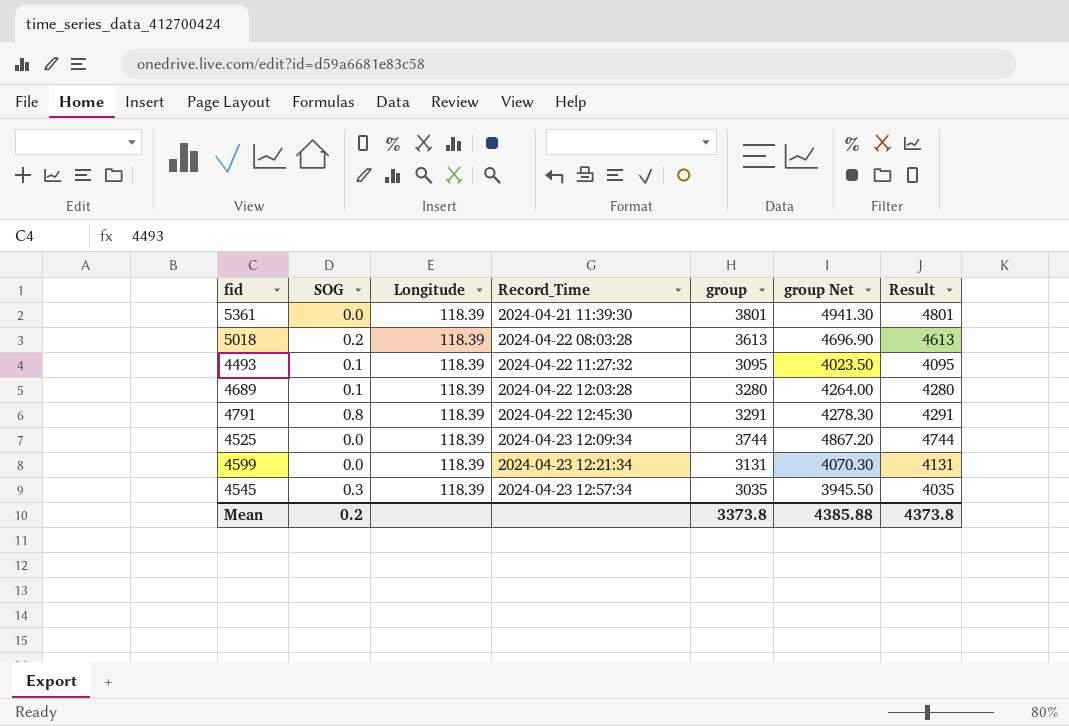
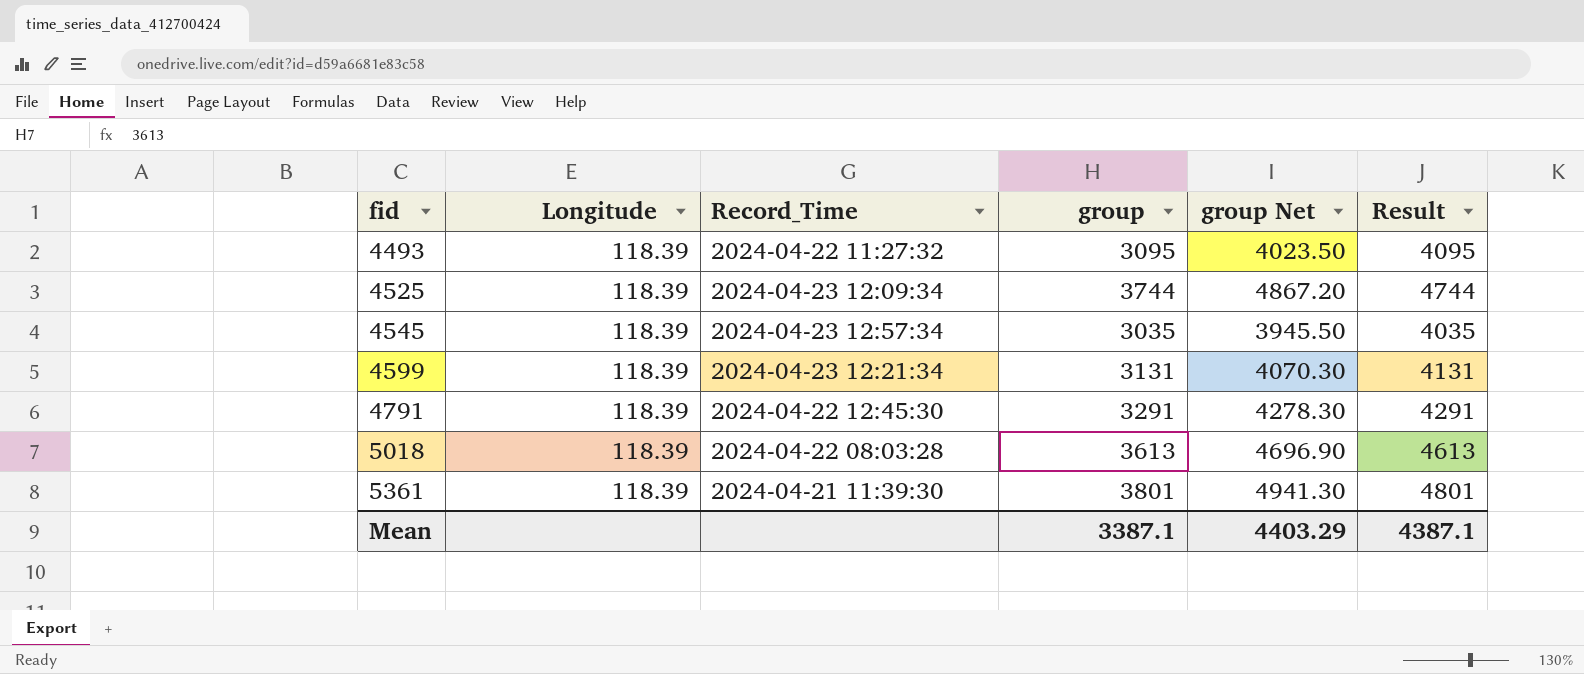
row order: Record_Time ascending -> fid ascending
column SOG | position: 2 -> none
row 4689: 0.1 | 118.39 | 2024-04-22 12:03:28 | 3280 | 4264.00 | 4280 -> none
Mean | group: 3373.8 -> 3387.1
Mean | group Net: 4385.88 -> 4403.29
Mean | Result: 4373.8 -> 4387.1

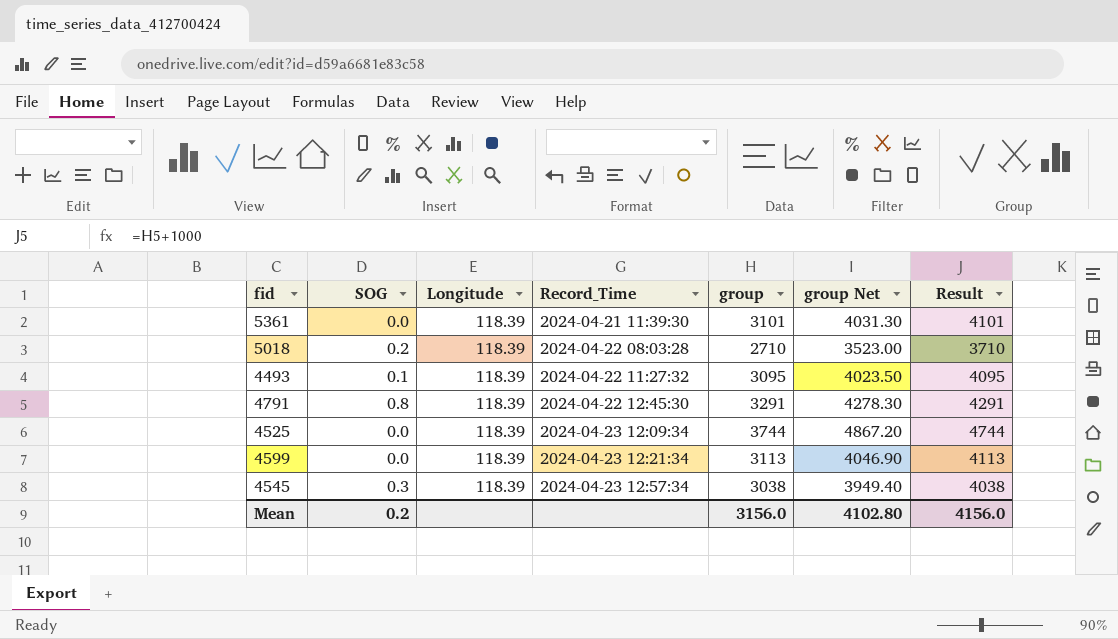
row order: fid ascending -> Record_Time ascending
column SOG | position: none -> 2
5361 | group: 3801 -> 3101
5361 | group Net: 4941.30 -> 4031.30
5361 | Result: 4801 -> 4101
5018 | group: 3613 -> 2710
5018 | group Net: 4696.90 -> 3523.00
5018 | Result: 4613 -> 3710
4599 | group: 3131 -> 3113
4599 | group Net: 4070.30 -> 4046.90
4599 | Result: 4131 -> 4113
4545 | group: 3035 -> 3038
4545 | group Net: 3945.50 -> 3949.40
4545 | Result: 4035 -> 4038
Mean | group: 3387.1 -> 3156.0
Mean | group Net: 4403.29 -> 4102.80
Mean | Result: 4387.1 -> 4156.0

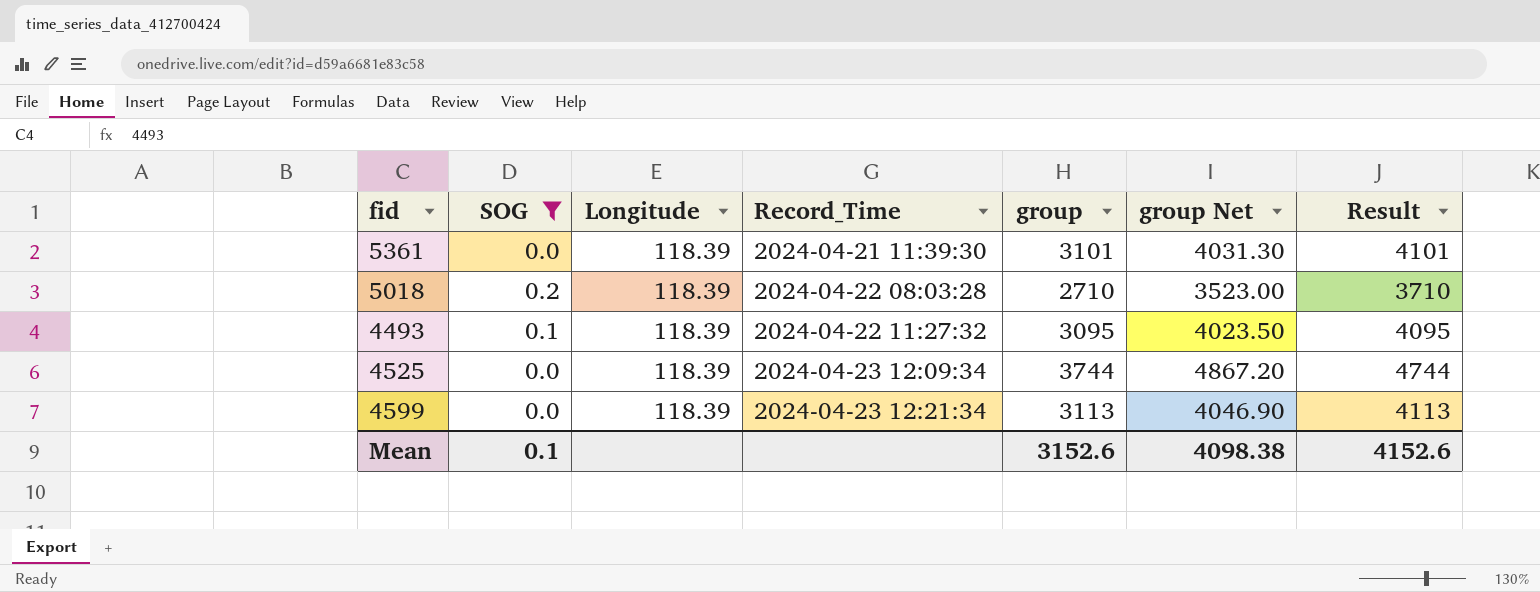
filter: none -> SOG <= 0.2
Mean | SOG: 0.2 -> 0.1
Mean | group: 3156.0 -> 3152.6
Mean | group Net: 4102.80 -> 4098.38
Mean | Result: 4156.0 -> 4152.6

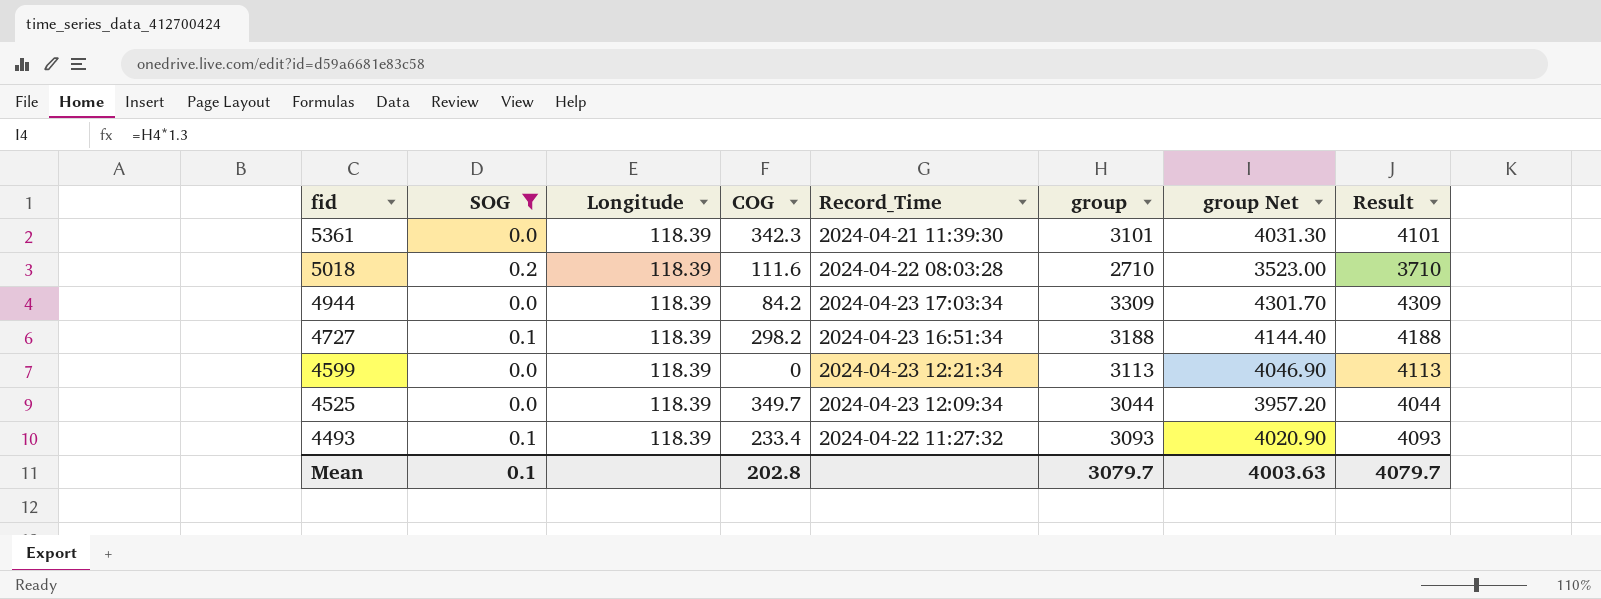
row order: Record_Time ascending -> fid descending
column COG | position: none -> 4
row 4944: none -> 0.0 | 118.39 | 84.2 | 2024-04-23 17:03:34 | 3309 | 4301.70 | 4309
row 4727: none -> 0.1 | 118.39 | 298.2 | 2024-04-23 16:51:34 | 3188 | 4144.40 | 4188
4525 | group: 3744 -> 3044
4525 | group Net: 4867.20 -> 3957.20
4525 | Result: 4744 -> 4044
4493 | group: 3095 -> 3093
4493 | group Net: 4023.50 -> 4020.90
4493 | Result: 4095 -> 4093
Mean | group: 3152.6 -> 3079.7
Mean | group Net: 4098.38 -> 4003.63
Mean | Result: 4152.6 -> 4079.7

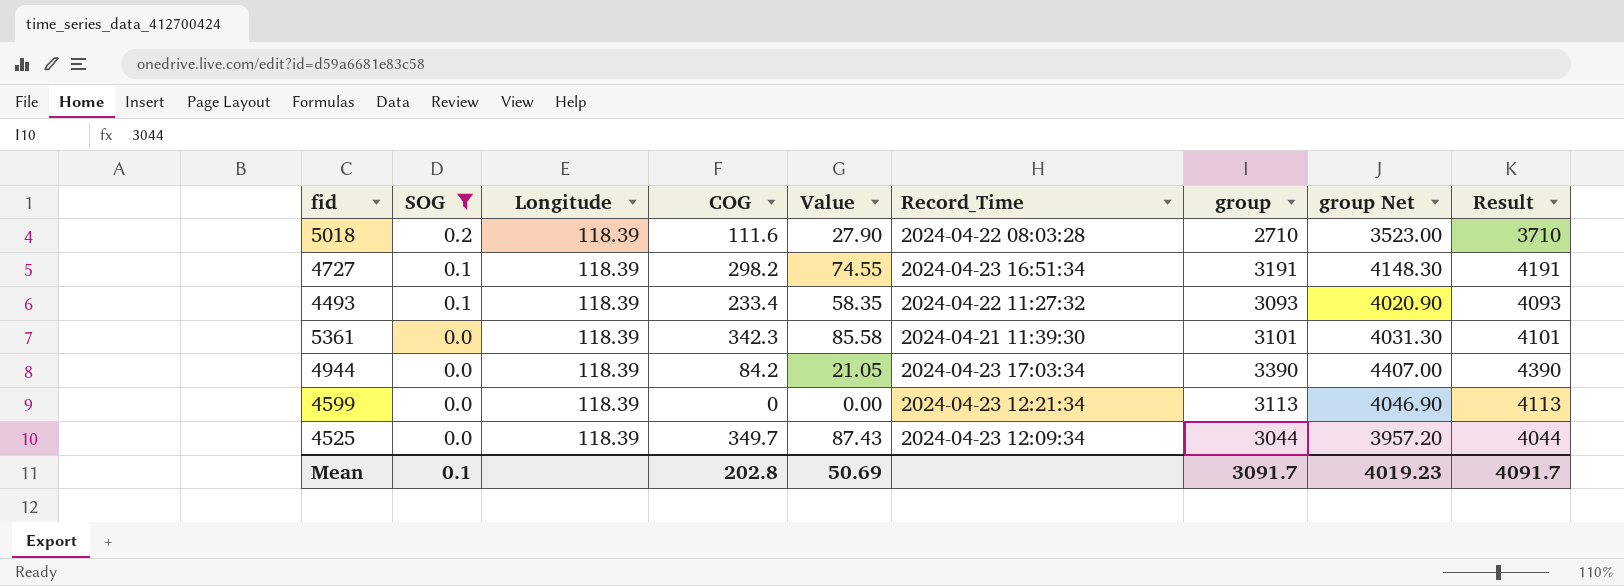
row order: fid descending -> SOG descending
column Value | formula: none -> [COG] * 0.25
4727 | group: 3188 -> 3191
4727 | group Net: 4144.40 -> 4148.30
4727 | Result: 4188 -> 4191
4944 | group: 3309 -> 3390
4944 | group Net: 4301.70 -> 4407.00
4944 | Result: 4309 -> 4390
Mean | group: 3079.7 -> 3091.7
Mean | group Net: 4003.63 -> 4019.23
Mean | Result: 4079.7 -> 4091.7

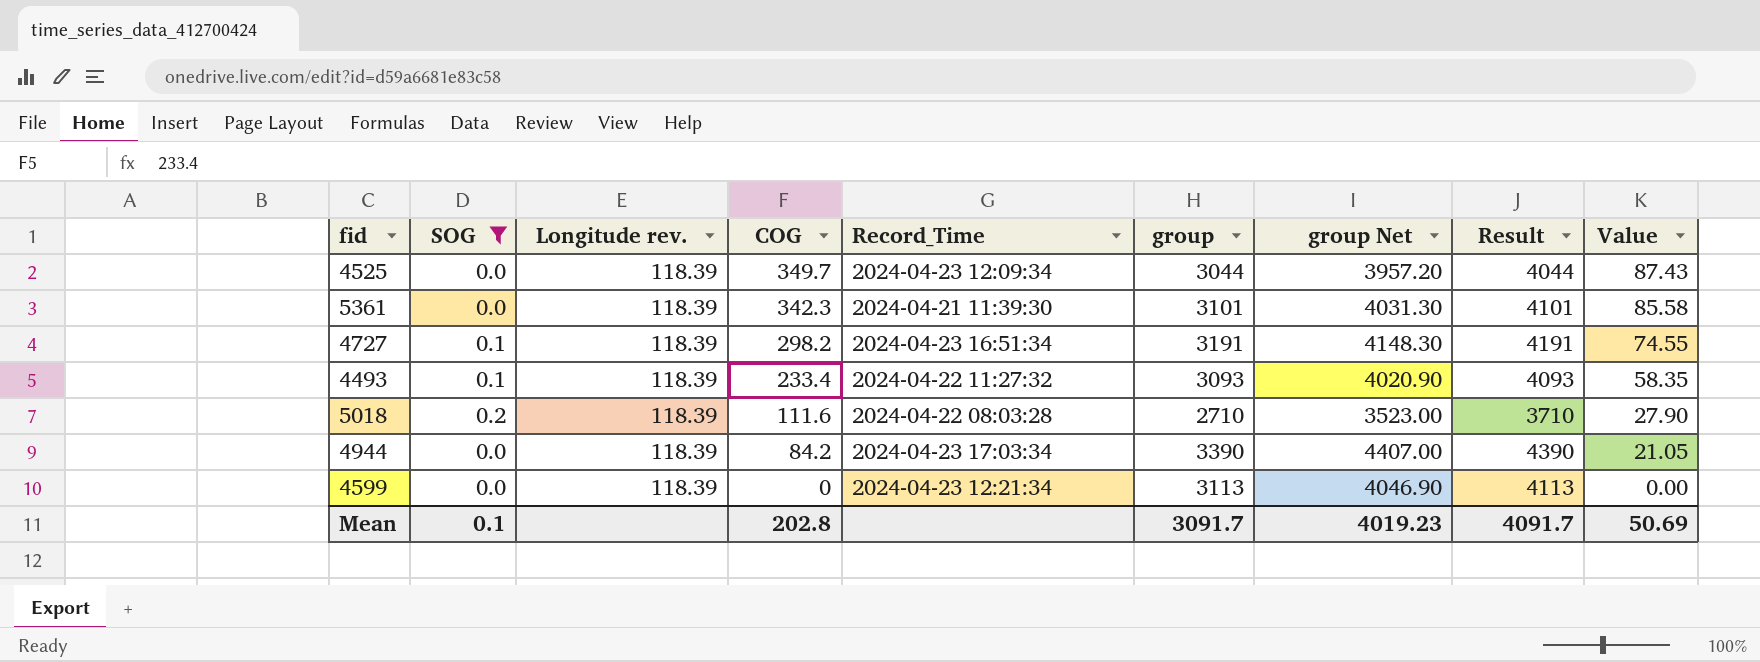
row order: SOG descending -> COG descending
column name: Longitude -> Longitude rev.
column Value | position: 5 -> 9

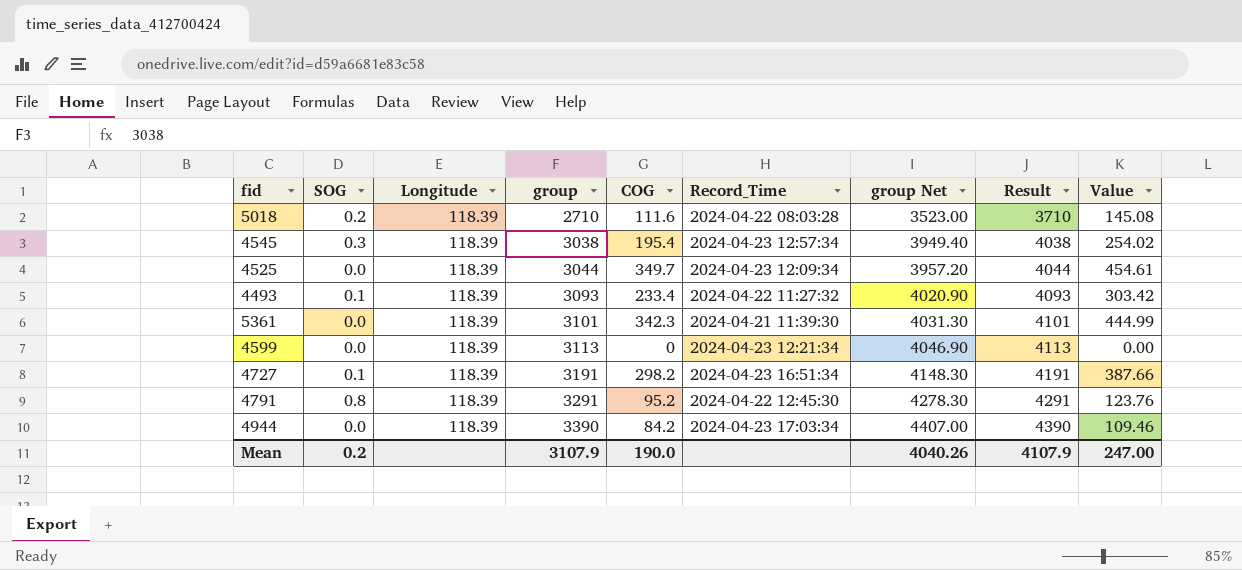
filter: SOG <= 0.2 -> none
row order: COG descending -> group ascending
column name: Longitude rev. -> Longitude
column group | position: 6 -> 4
column Value | formula: [COG] * 0.25 -> [COG] * 1.3
Mean | SOG: 0.1 -> 0.2
Mean | group: 3091.7 -> 3107.9
Mean | COG: 202.8 -> 190.0
Mean | group Net: 4019.23 -> 4040.26
Mean | Result: 4091.7 -> 4107.9
Mean | Value: 50.69 -> 247.00

